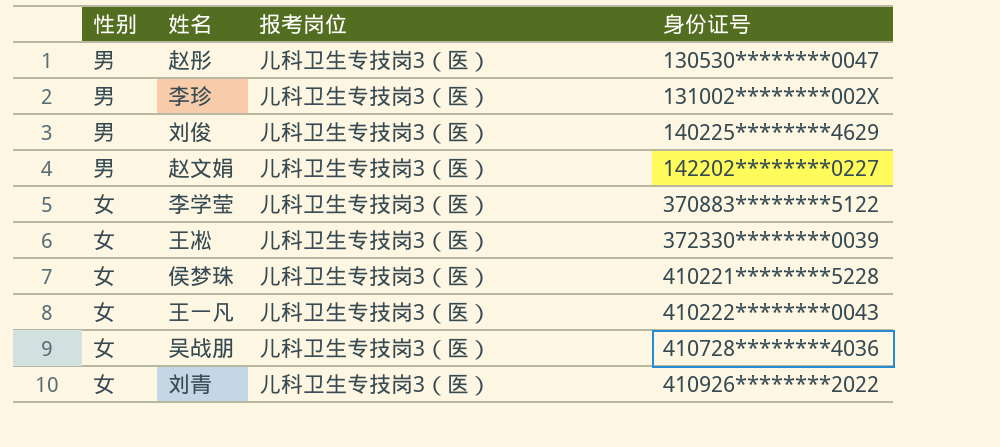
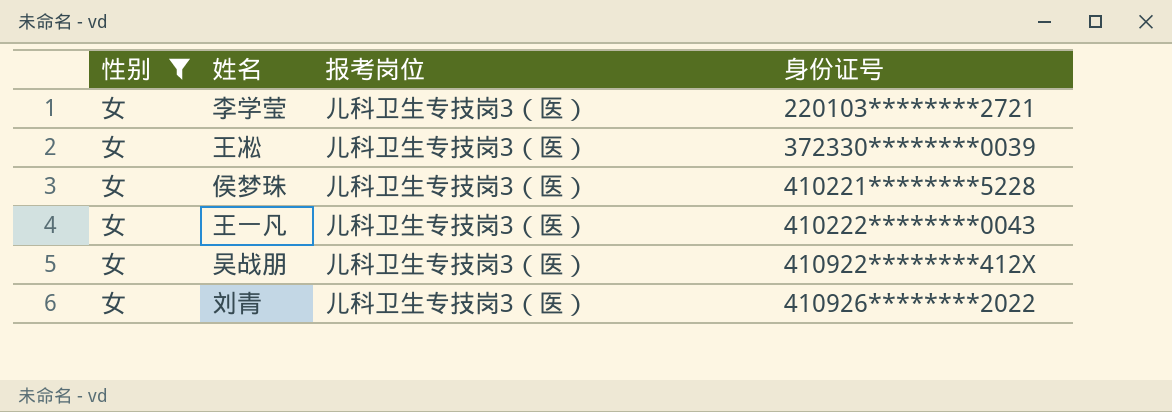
filter: none -> 性别 = 女
李学莹 | 身份证号: 370883********5122 -> 220103********2721
吴战朋 | 身份证号: 410728********4036 -> 410922********412X

